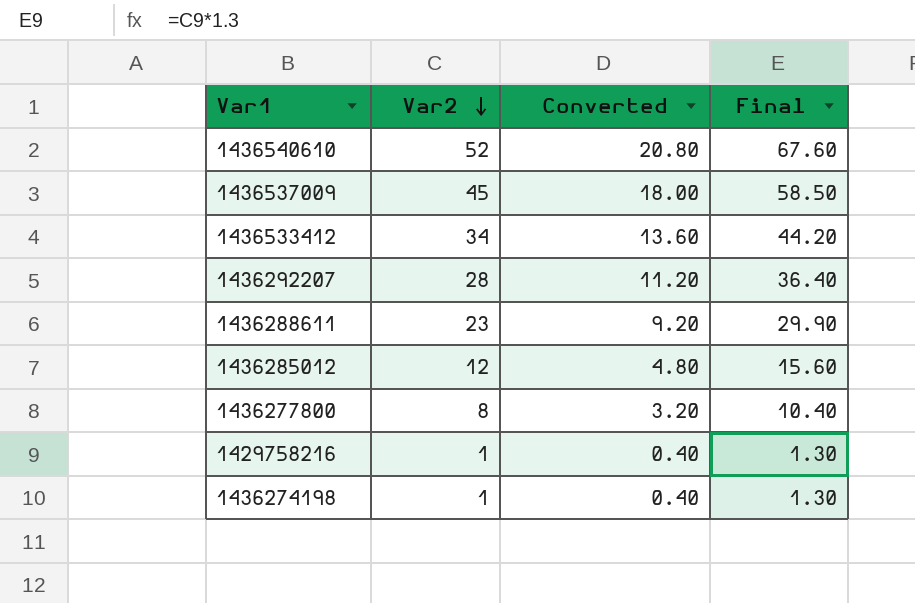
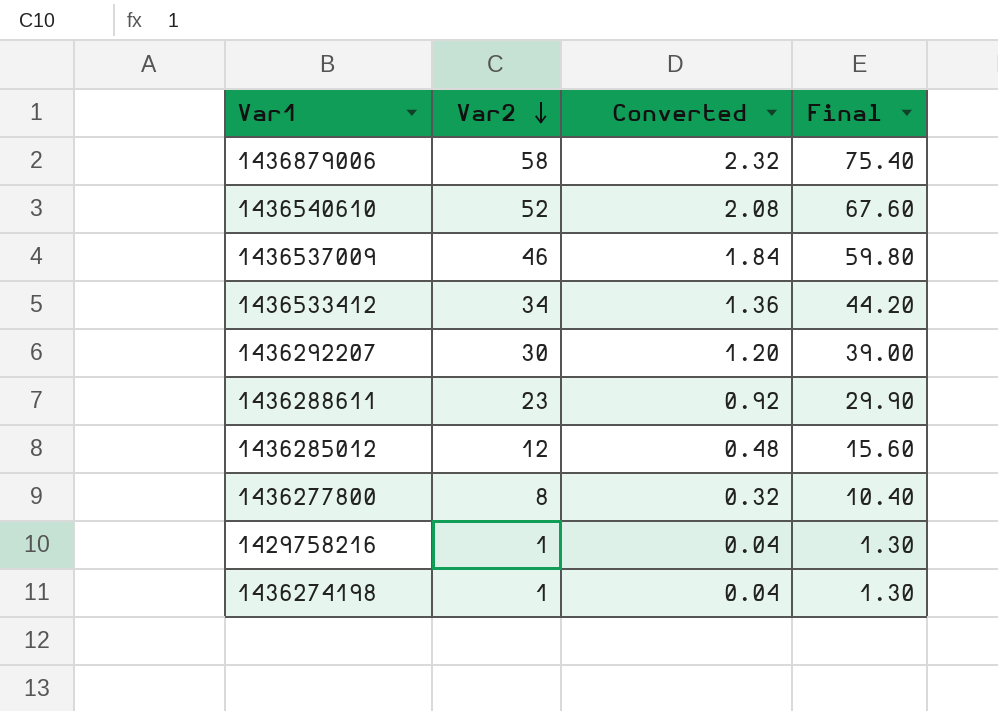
column Converted | formula: [Var2] * 0.4 -> [Var2] * 0.04
row 1436879006: none -> 58 | 2.32 | 75.40
1436537009 | Var2: 45 -> 46
1436537009 | Final: 58.50 -> 59.80
1436292207 | Var2: 28 -> 30
1436292207 | Final: 36.40 -> 39.00

